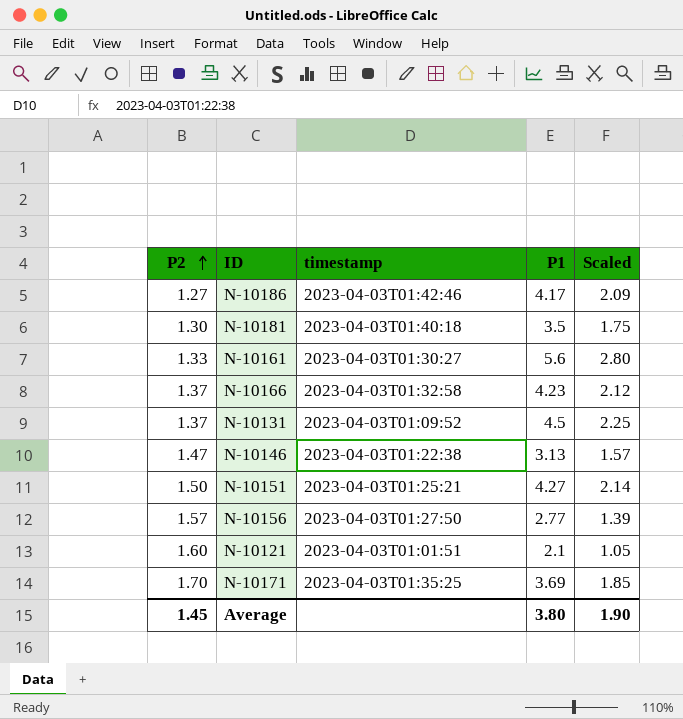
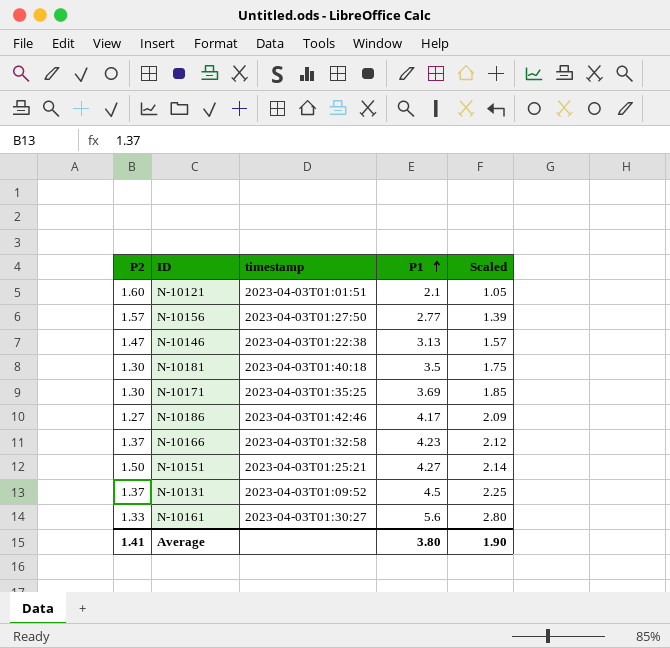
row order: P2 ascending -> P1 ascending
N-10171 | P2: 1.70 -> 1.30
Average | P2: 1.45 -> 1.41

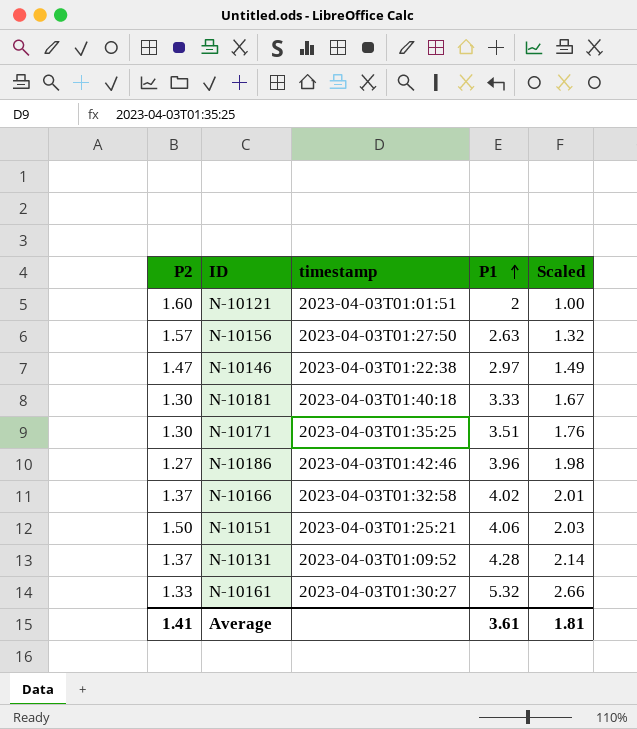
N-10121 | P1: 2.1 -> 2
N-10121 | Scaled: 1.05 -> 1.00
N-10156 | P1: 2.77 -> 2.63
N-10156 | Scaled: 1.39 -> 1.32
N-10146 | P1: 3.13 -> 2.97
N-10146 | Scaled: 1.57 -> 1.49
N-10181 | P1: 3.5 -> 3.33
N-10181 | Scaled: 1.75 -> 1.67
N-10171 | P1: 3.69 -> 3.51
N-10171 | Scaled: 1.85 -> 1.76
N-10186 | P1: 4.17 -> 3.96
N-10186 | Scaled: 2.09 -> 1.98
N-10166 | P1: 4.23 -> 4.02
N-10166 | Scaled: 2.12 -> 2.01
N-10151 | P1: 4.27 -> 4.06
N-10151 | Scaled: 2.14 -> 2.03
N-10131 | P1: 4.5 -> 4.28
N-10131 | Scaled: 2.25 -> 2.14
N-10161 | P1: 5.6 -> 5.32
N-10161 | Scaled: 2.80 -> 2.66
Average | P1: 3.80 -> 3.61
Average | Scaled: 1.90 -> 1.81

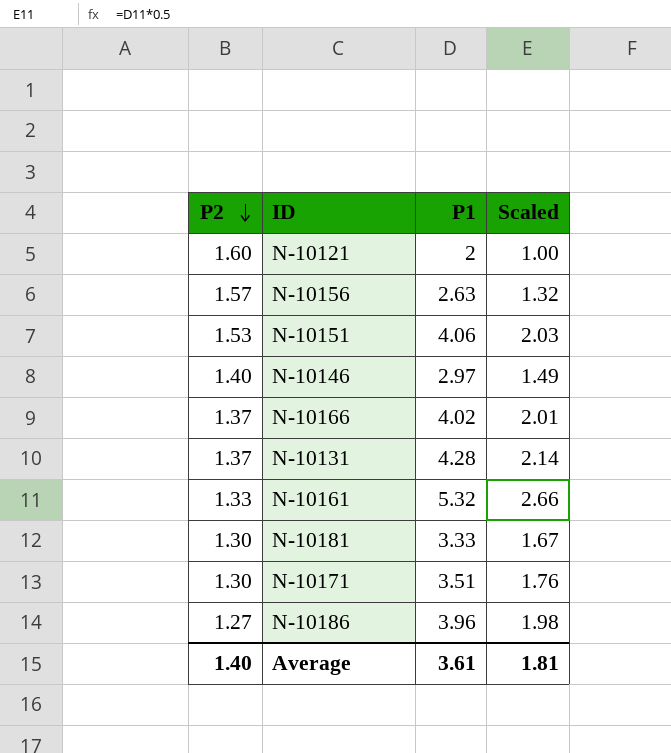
row order: P1 ascending -> P2 descending
column timestamp | position: 3 -> none
N-10151 | P2: 1.50 -> 1.53
N-10146 | P2: 1.47 -> 1.40
Average | P2: 1.41 -> 1.40

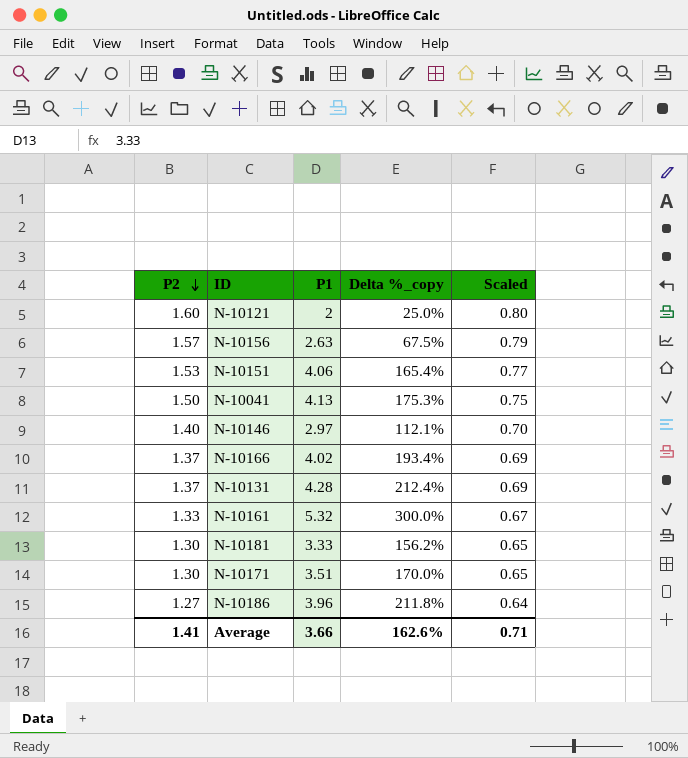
column Delta %_copy | formula: none -> ([P1] - [P2]) / [P2]
column Scaled | formula: [P1] * 0.5 -> [P2] * 0.5
row N-10041: none -> 1.50 | 4.13 | 175.3% | 0.75
Average | P2: 1.40 -> 1.41
Average | P1: 3.61 -> 3.66
Average | Scaled: 1.81 -> 0.71

